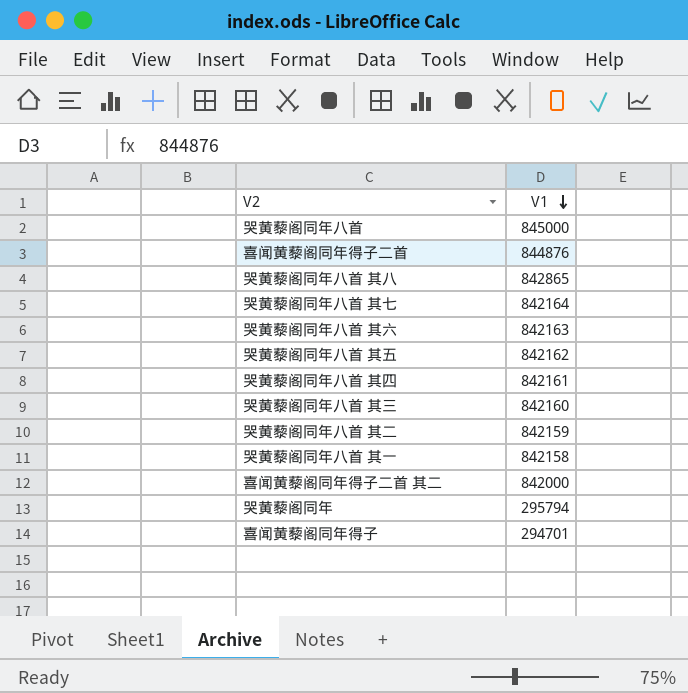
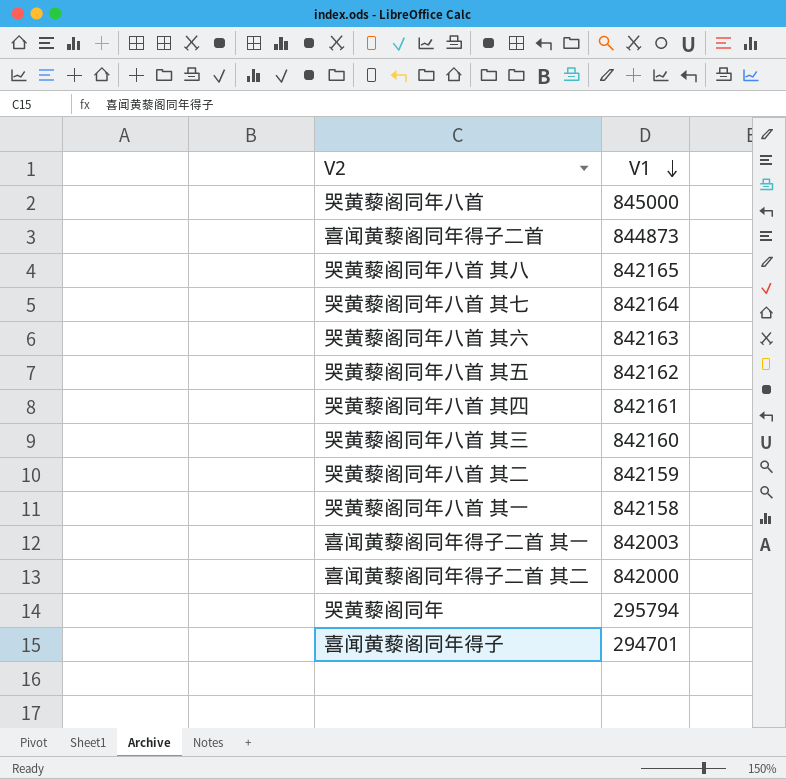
喜闻黄藜阁同年得子二首 | V1: 844876 -> 844873
哭黄藜阁同年八首 其八 | V1: 842865 -> 842165
row 喜闻黄藜阁同年得子二首 其一: none -> 842003

